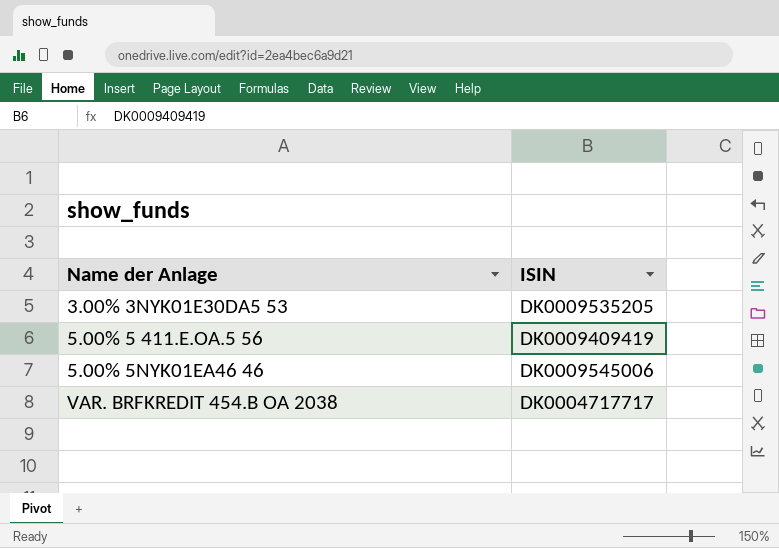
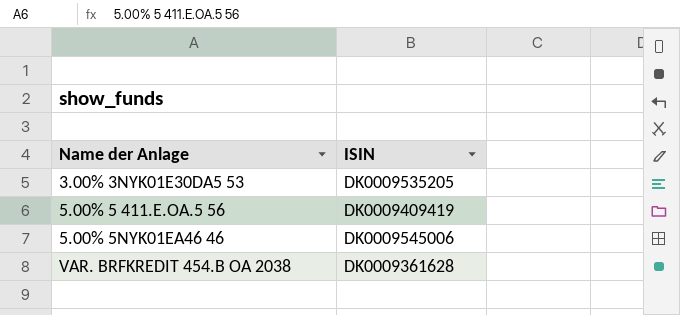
VAR. BRFKREDIT 454.B OA 2038 | ISIN: DK0004717717 -> DK0009361628

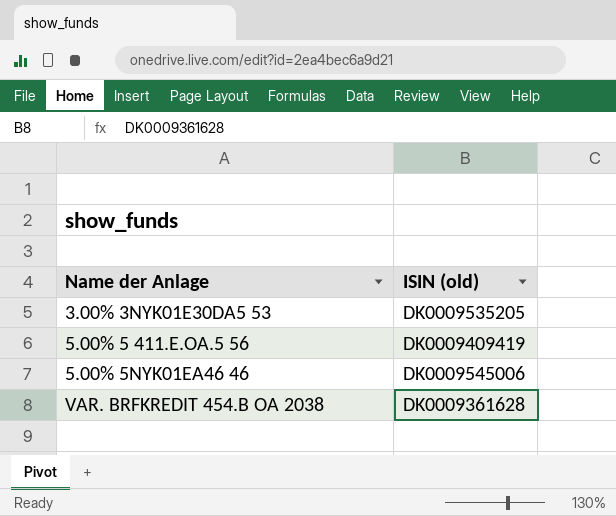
column name: ISIN -> ISIN (old)

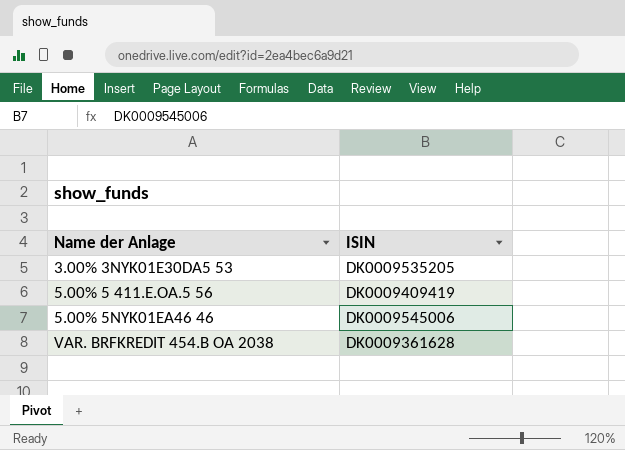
column name: ISIN (old) -> ISIN

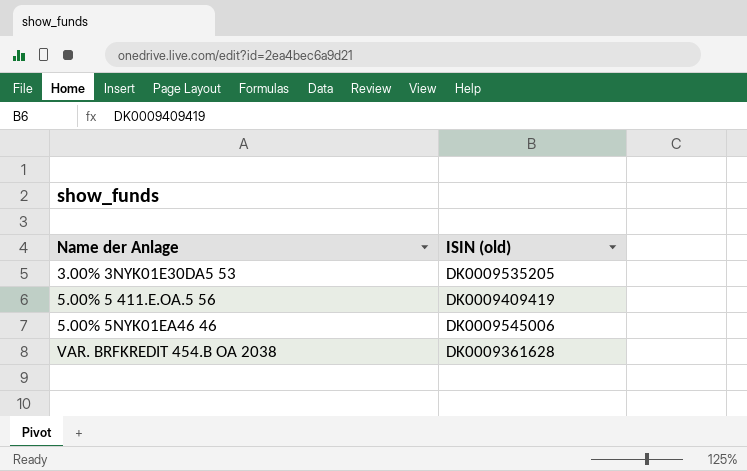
column name: ISIN -> ISIN (old)

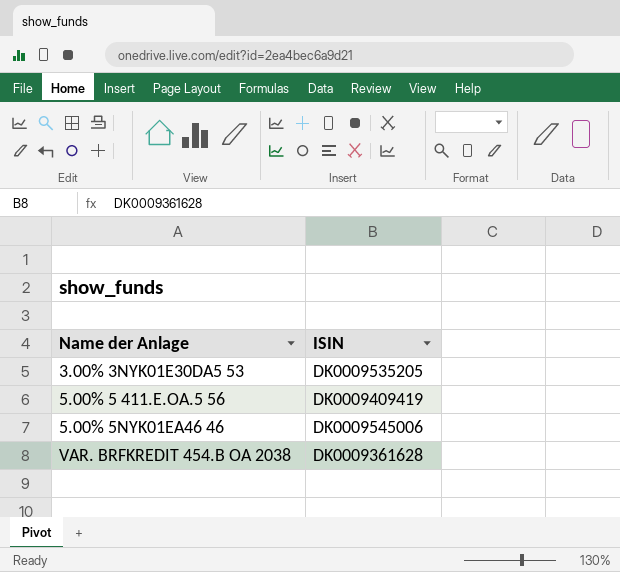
column name: ISIN (old) -> ISIN

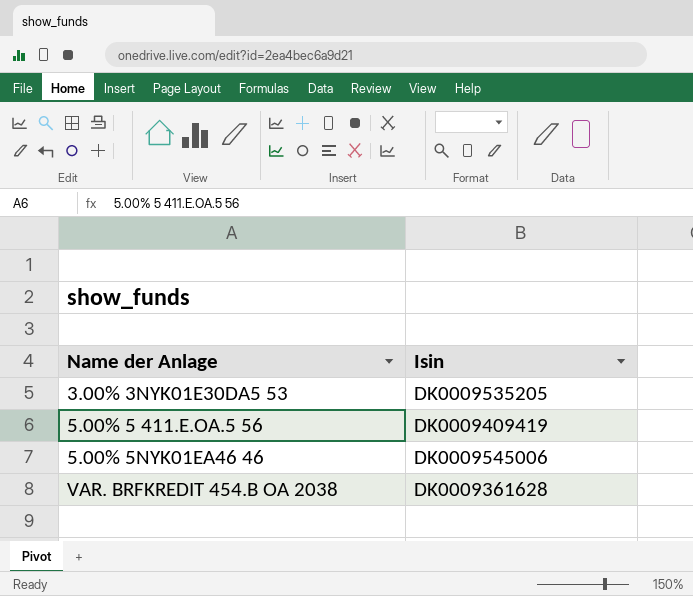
column name: ISIN -> Isin

